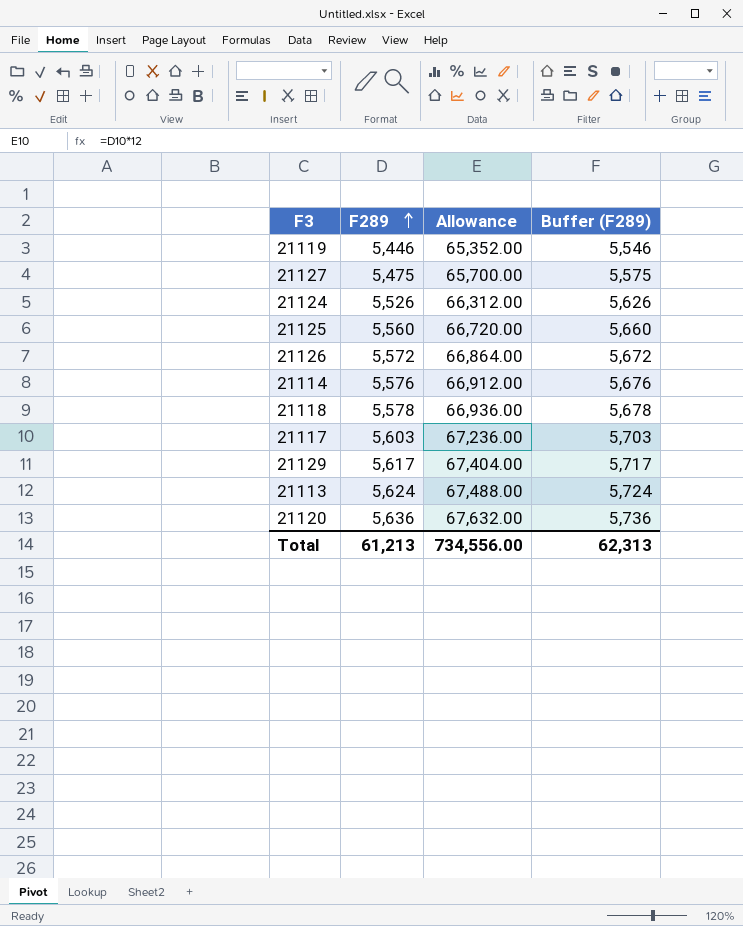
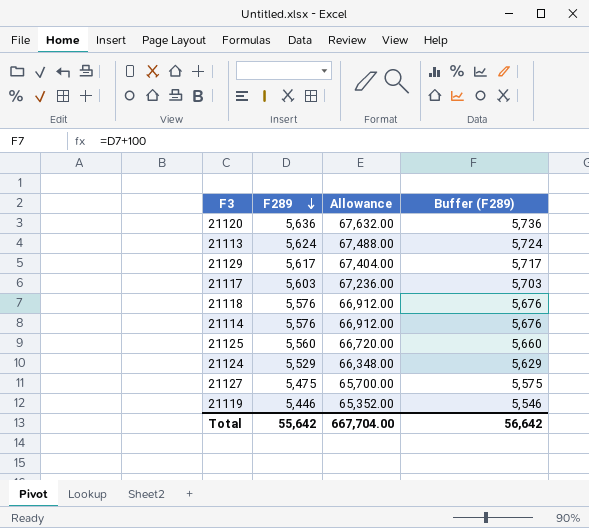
row order: F289 ascending -> F289 descending
row 21126: 5,572 | 66,864.00 | 5,672 -> none
21118 | F289: 5,578 -> 5,576
21118 | Allowance: 66,936.00 -> 66,912.00
21118 | Buffer (F289): 5,678 -> 5,676
21124 | F289: 5,526 -> 5,529
21124 | Allowance: 66,312.00 -> 66,348.00
21124 | Buffer (F289): 5,626 -> 5,629
Total | F289: 61,213 -> 55,642
Total | Allowance: 734,556.00 -> 667,704.00
Total | Buffer (F289): 62,313 -> 56,642

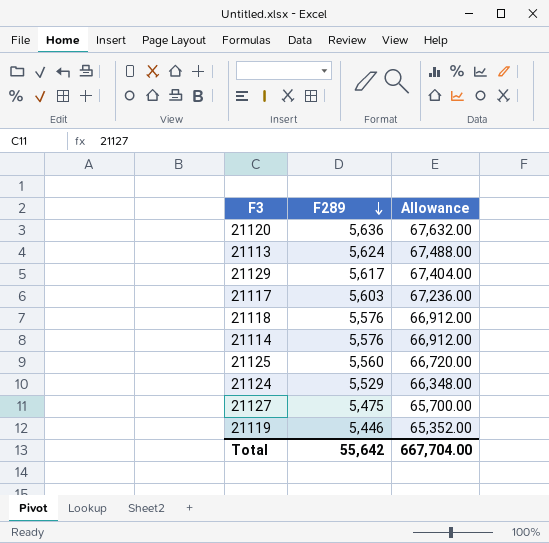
column Buffer (F289) | formula: [F289] + 100 -> none

